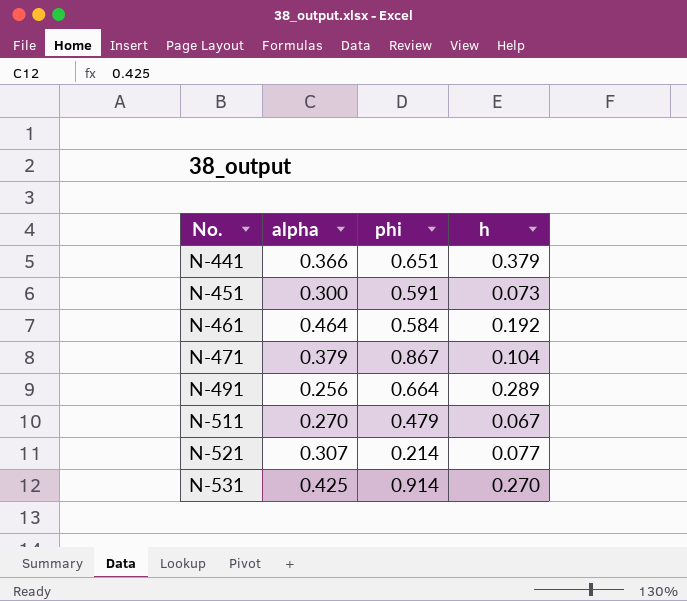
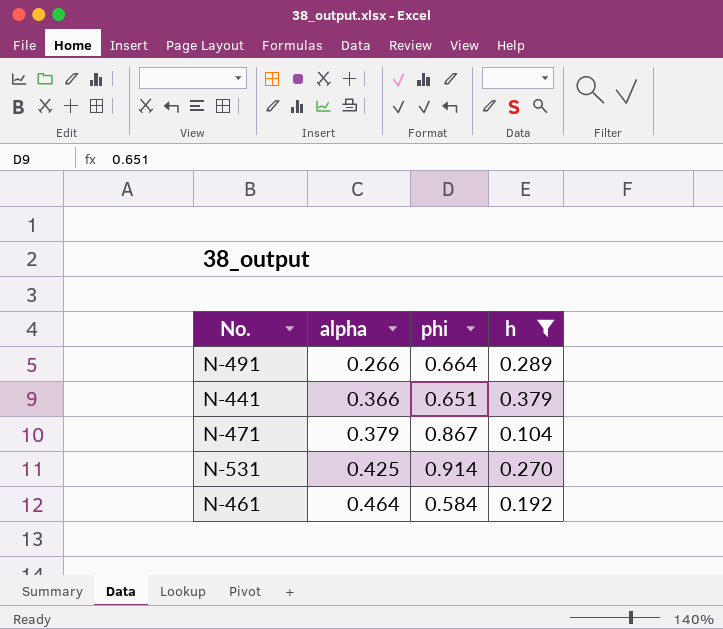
filter: none -> h >= 0.104
row order: No. ascending -> alpha ascending
N-491 | alpha: 0.256 -> 0.266

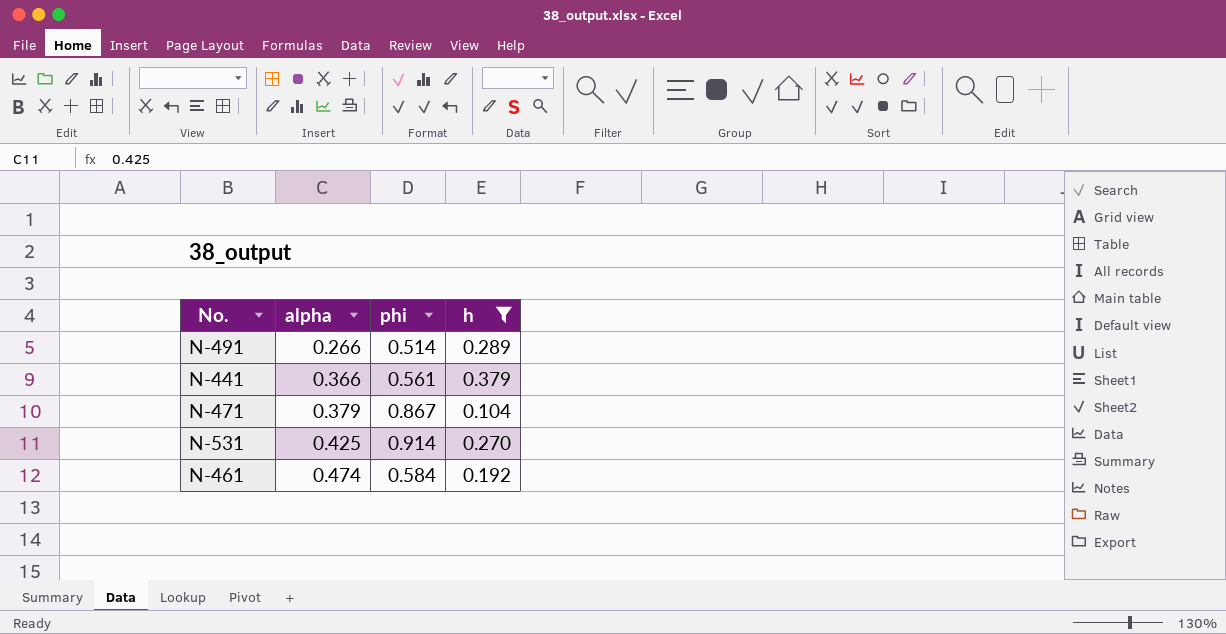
N-491 | phi: 0.664 -> 0.514
N-441 | phi: 0.651 -> 0.561
N-461 | alpha: 0.464 -> 0.474

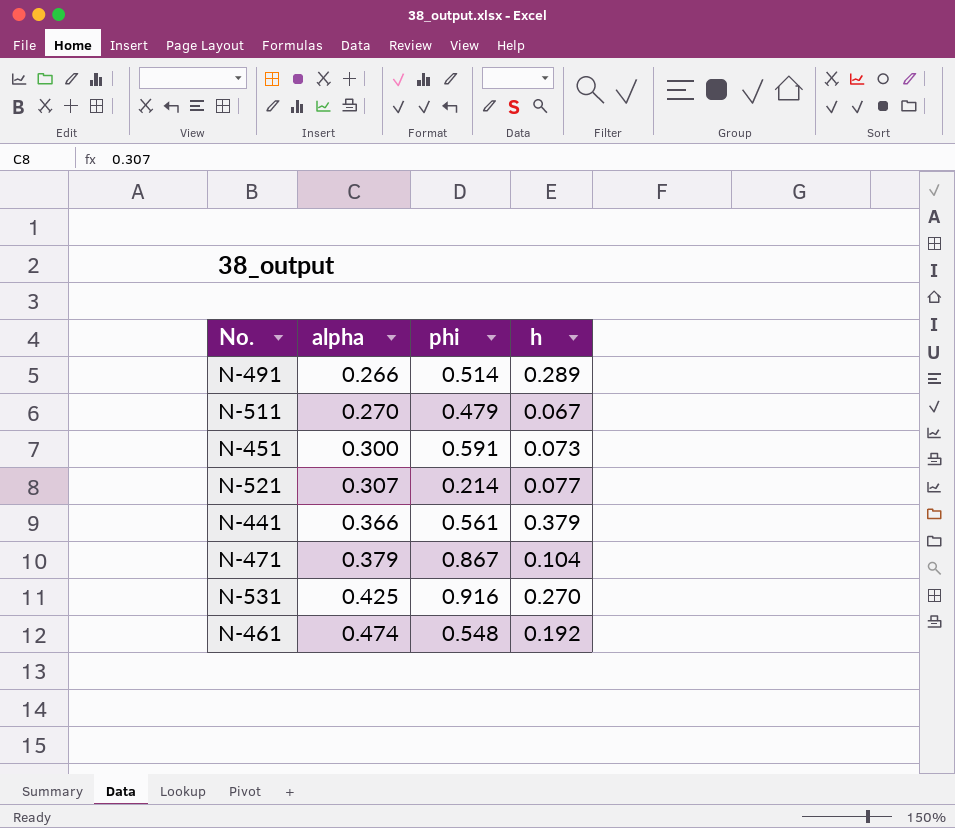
filter: h >= 0.104 -> none
N-531 | phi: 0.914 -> 0.916
N-461 | phi: 0.584 -> 0.548

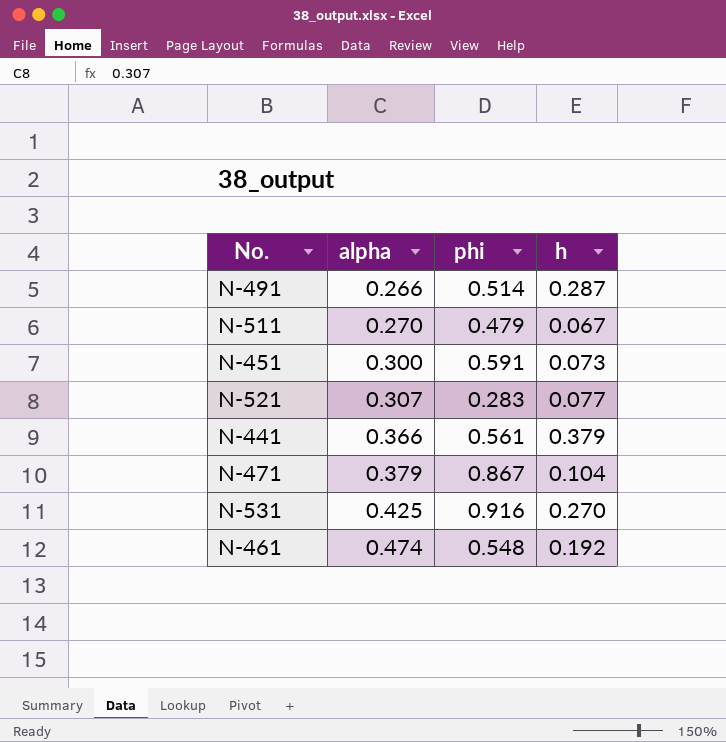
N-491 | h: 0.289 -> 0.287
N-521 | phi: 0.214 -> 0.283

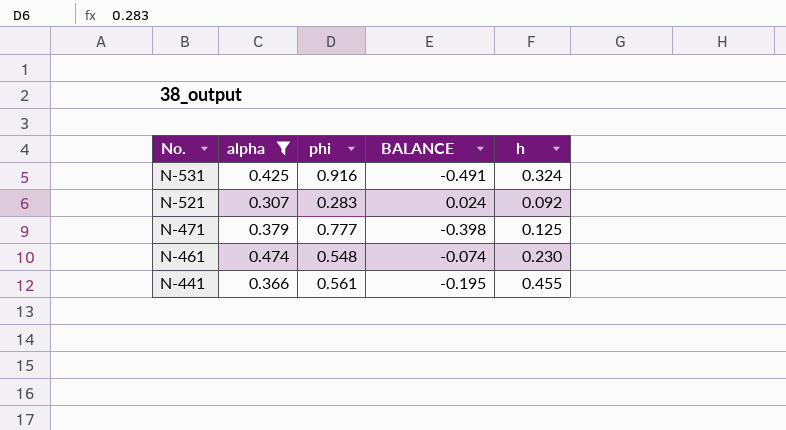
filter: none -> alpha >= 0.307
row order: alpha ascending -> No. descending
column BALANCE | formula: none -> [alpha] - [phi]
N-531 | h: 0.270 -> 0.324
N-521 | h: 0.077 -> 0.092
N-471 | phi: 0.867 -> 0.777
N-471 | h: 0.104 -> 0.125
N-461 | h: 0.192 -> 0.230
N-441 | h: 0.379 -> 0.455

